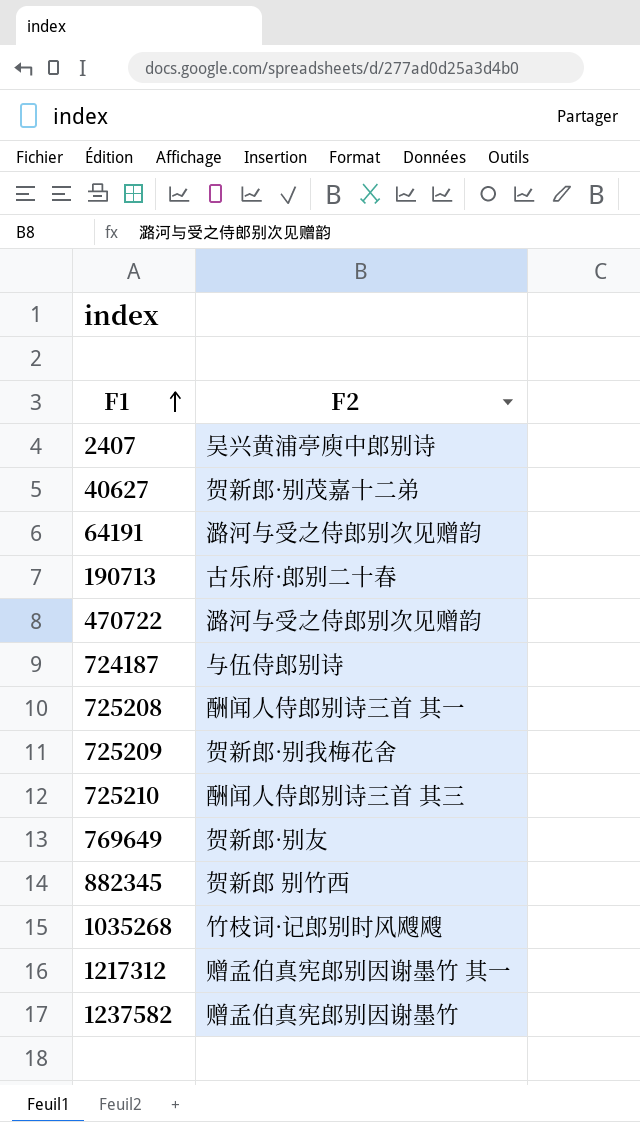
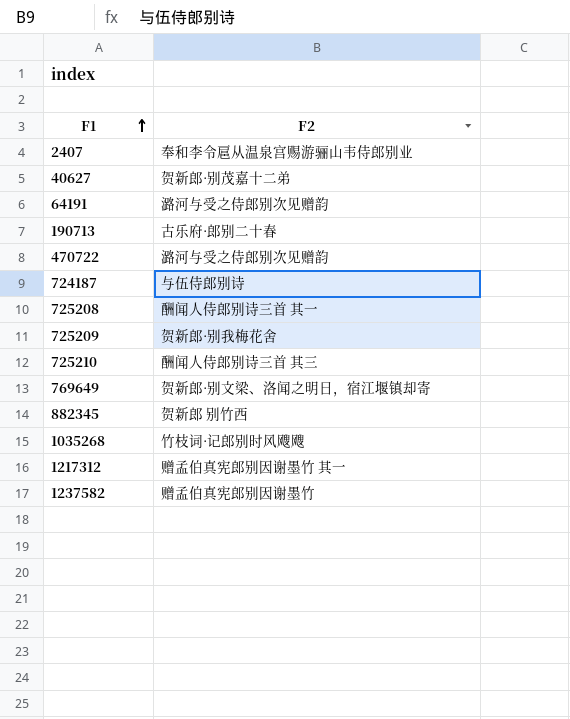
2407 | F2: 吴兴黄浦亭庾中郎别诗 -> 奉和李令扈从温泉宫赐游骊山韦侍郎别业
769649 | F2: 贺新郎·别友 -> 贺新郎·别文梁、洛闻之明日，宿江堰镇却寄

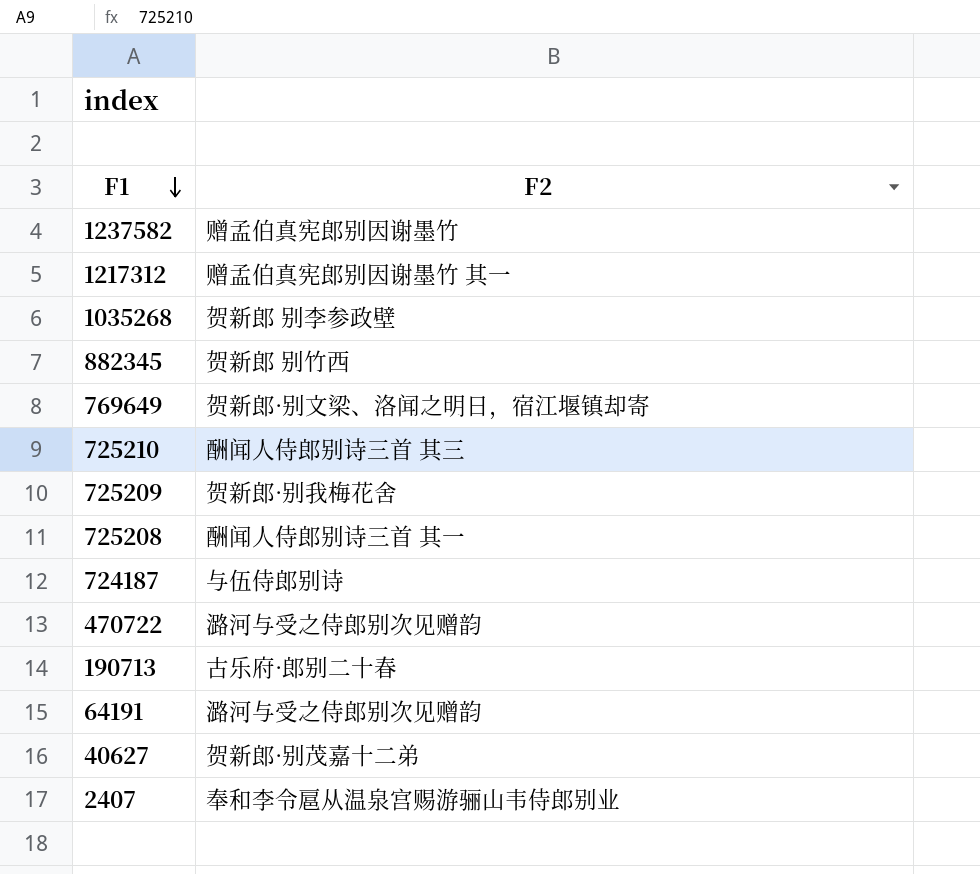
row order: F1 ascending -> F1 descending
1035268 | F2: 竹枝词·记郎别时风飕飕 -> 贺新郎 别李参政壁

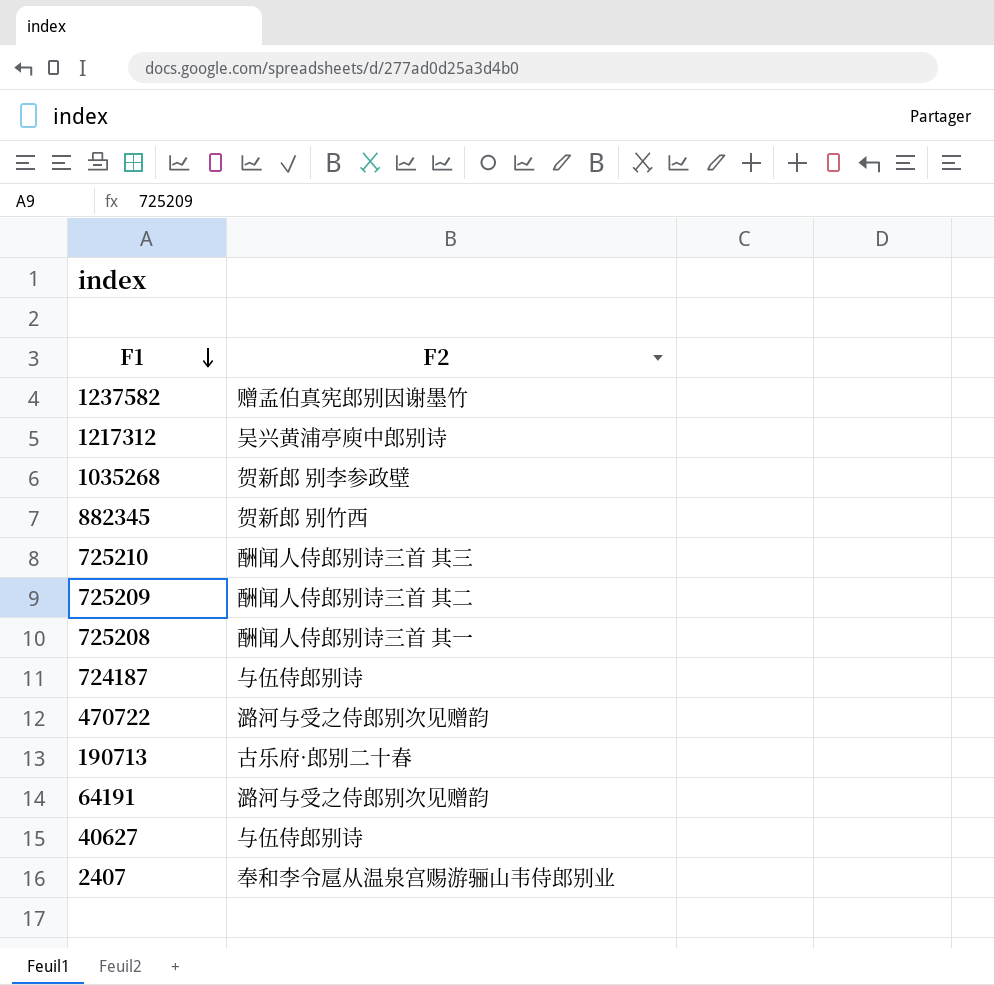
row 769649: 贺新郎·别文梁、洛闻之明日，宿江堰镇却寄 -> none
1217312 | F2: 赠孟伯真宪郎别因谢墨竹 其一 -> 吴兴黄浦亭庾中郎别诗
725209 | F2: 贺新郎·别我梅花舍 -> 酬闻人侍郎别诗三首 其二
40627 | F2: 贺新郎·别茂嘉十二弟 -> 与伍侍郎别诗

